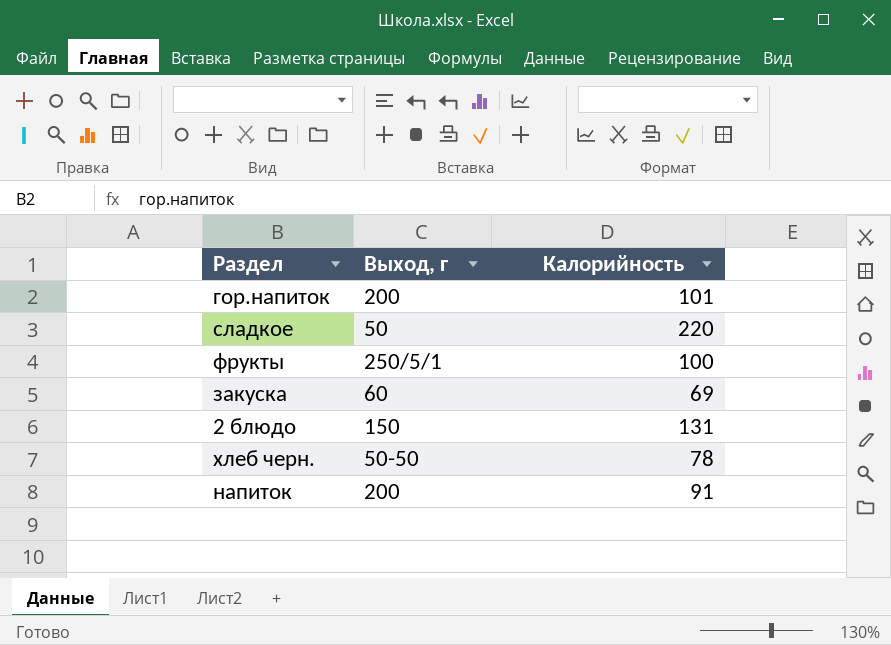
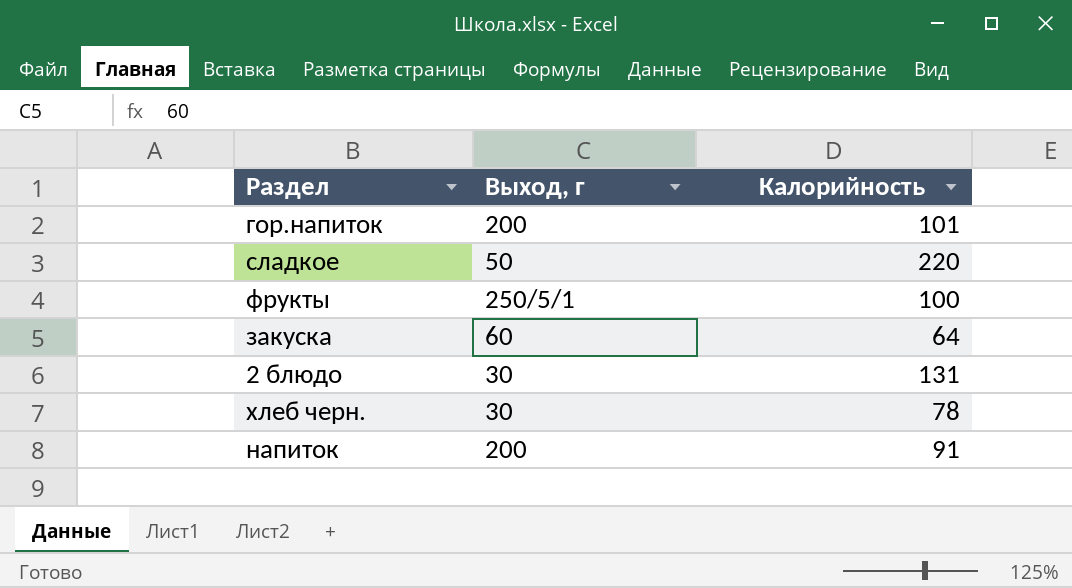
закуска | Калорийность: 69 -> 64
2 блюдо | Выход, г: 150 -> 30
хлеб черн. | Выход, г: 50-50 -> 30

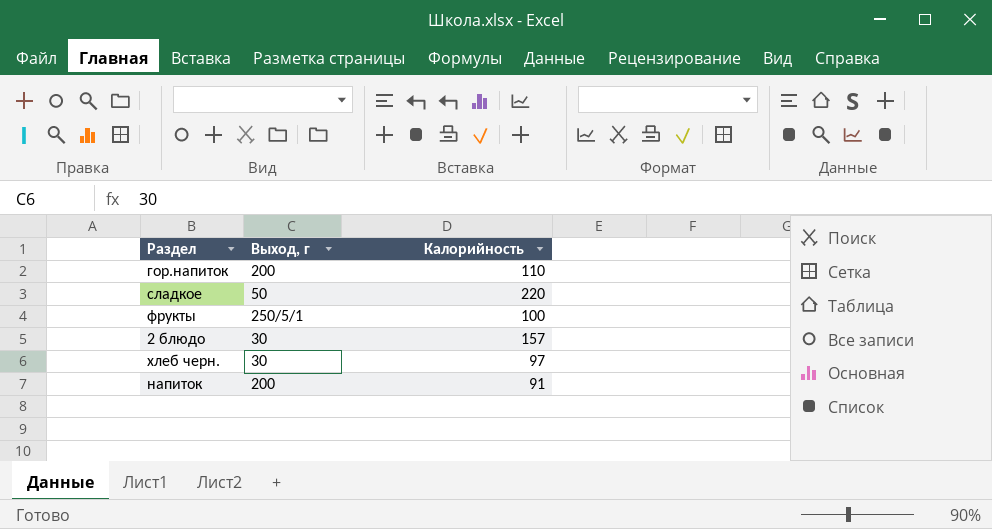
row закуска: 60 | 64 -> none
гор.напиток | Калорийность: 101 -> 110
2 блюдо | Калорийность: 131 -> 157
хлеб черн. | Калорийность: 78 -> 97

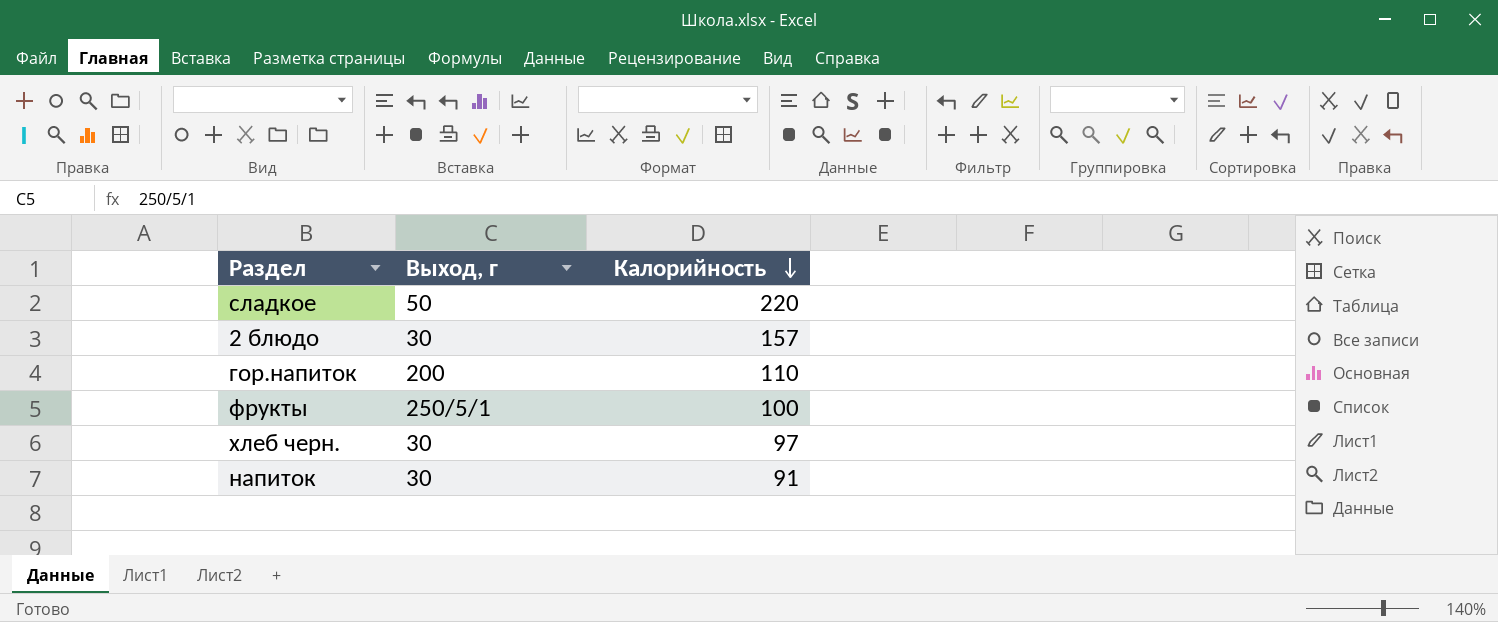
row order: none -> Калорийность descending
напиток | Выход, г: 200 -> 30

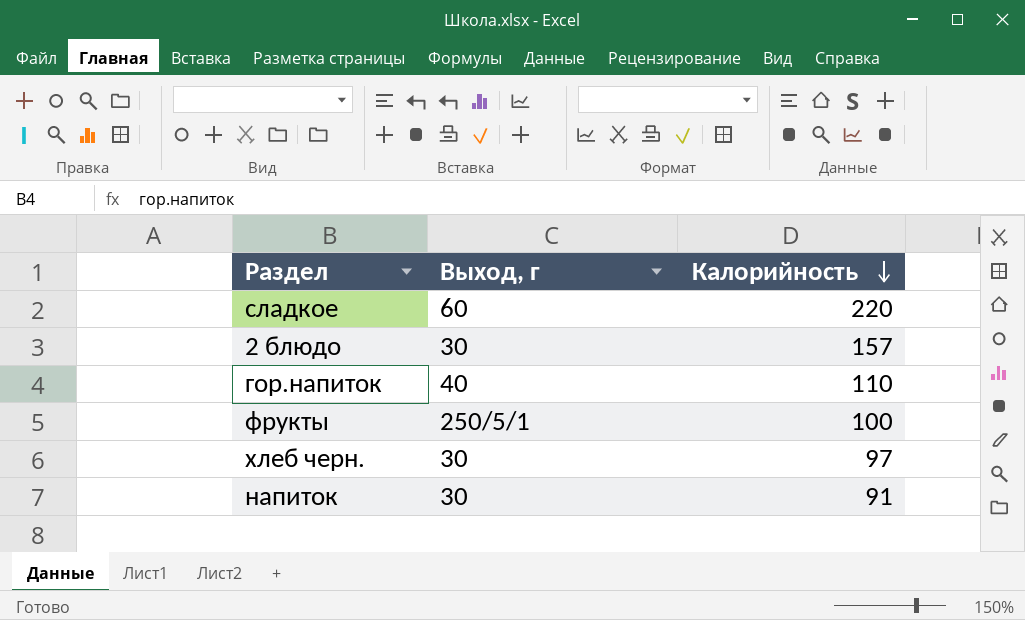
сладкое | Выход, г: 50 -> 60
гор.напиток | Выход, г: 200 -> 40

